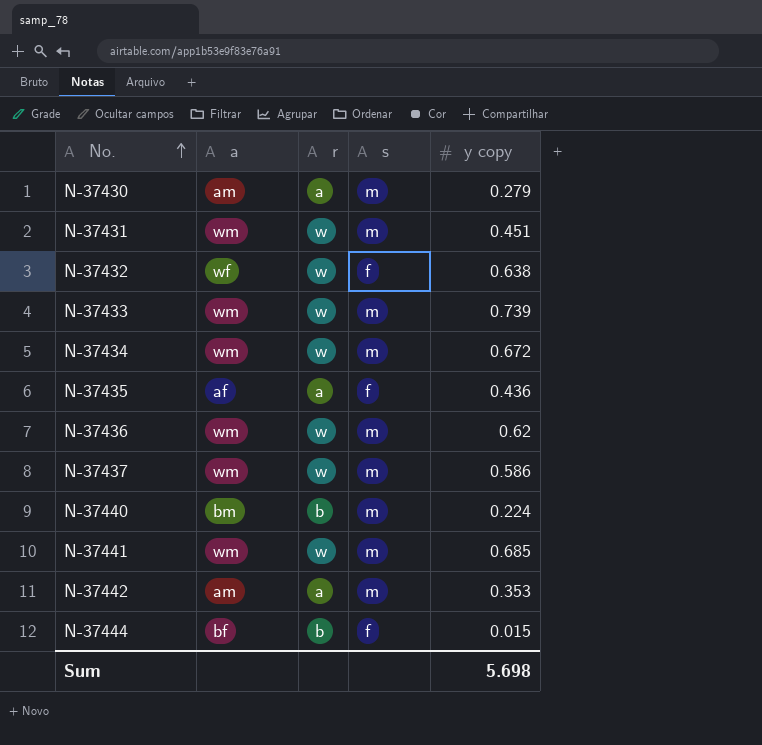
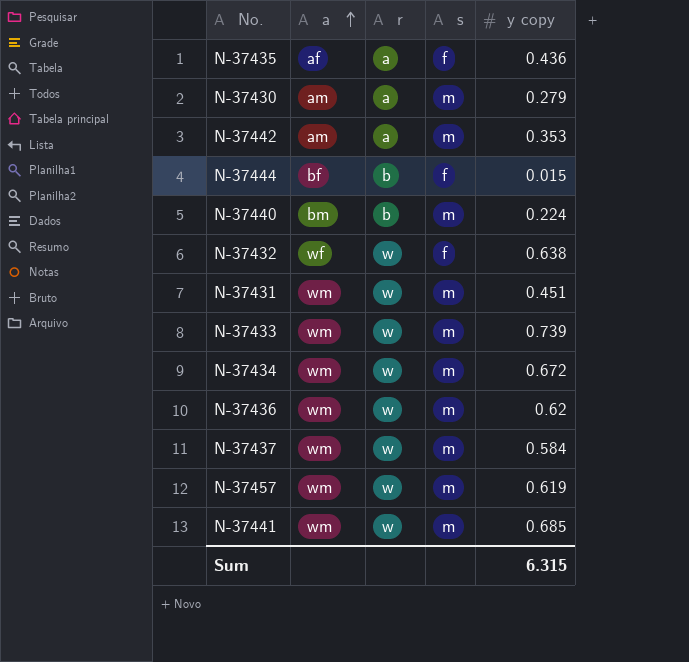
row order: No. ascending -> a ascending
N-37437 | y copy: 0.586 -> 0.584
row N-37457: none -> wm | w | m | 0.619
Sum | y copy: 5.698 -> 6.315

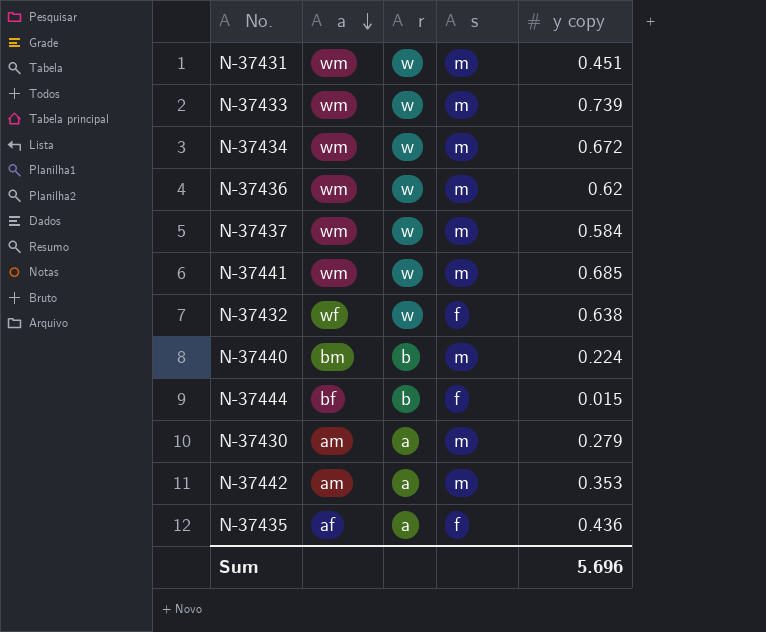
row order: a ascending -> a descending
row N-37457: wm | w | m | 0.619 -> none
Sum | y copy: 6.315 -> 5.696

